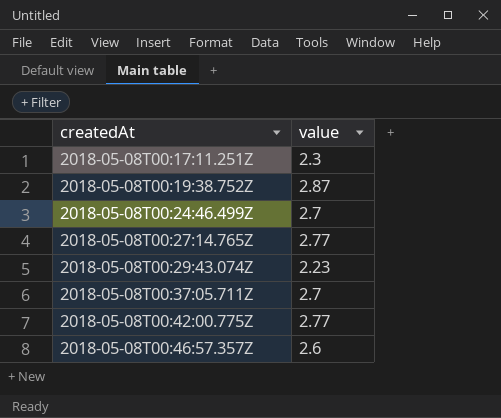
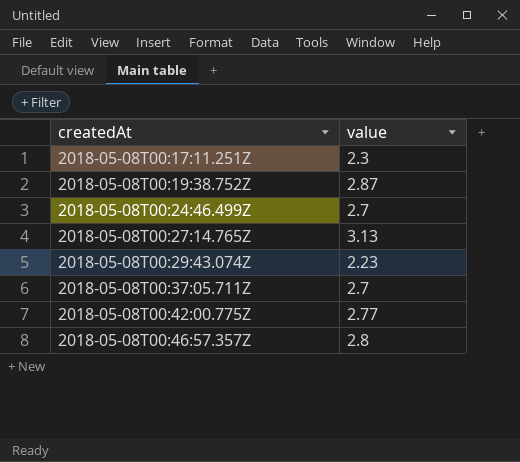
2018-05-08T00:27:14.765Z | value: 2.77 -> 3.13
2018-05-08T00:46:57.357Z | value: 2.6 -> 2.8

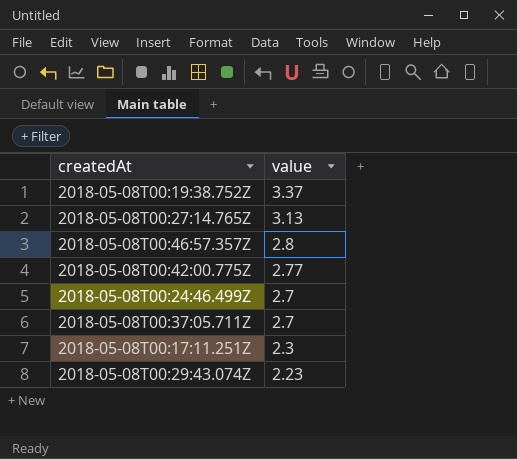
row order: createdAt ascending -> value descending
2018-05-08T00:19:38.752Z | value: 2.87 -> 3.37

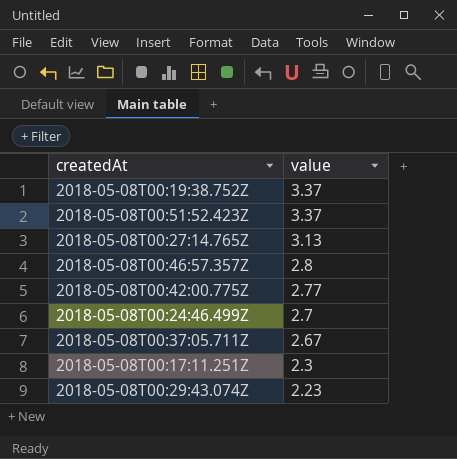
row 2018-05-08T00:51:52.423Z: none -> 3.37
2018-05-08T00:37:05.711Z | value: 2.7 -> 2.67

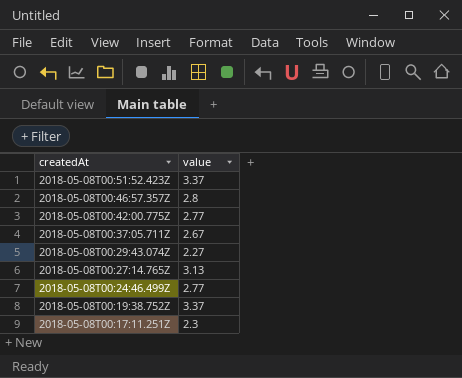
row order: value descending -> createdAt descending
2018-05-08T00:29:43.074Z | value: 2.23 -> 2.27
2018-05-08T00:24:46.499Z | value: 2.7 -> 2.77

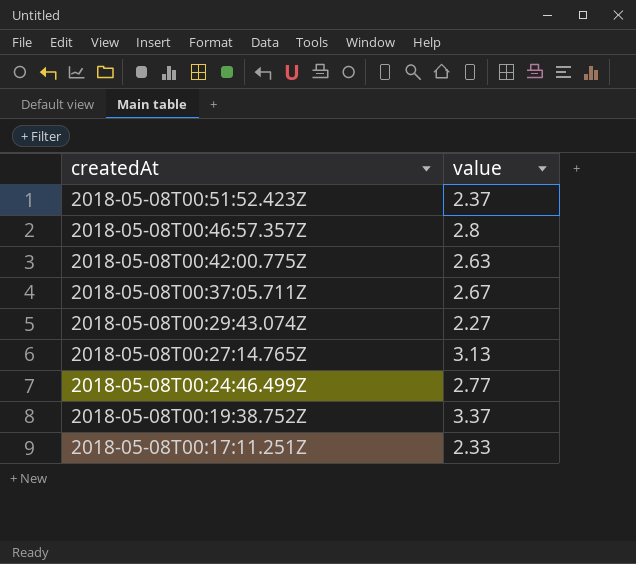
2018-05-08T00:51:52.423Z | value: 3.37 -> 2.37
2018-05-08T00:42:00.775Z | value: 2.77 -> 2.63
2018-05-08T00:17:11.251Z | value: 2.3 -> 2.33

